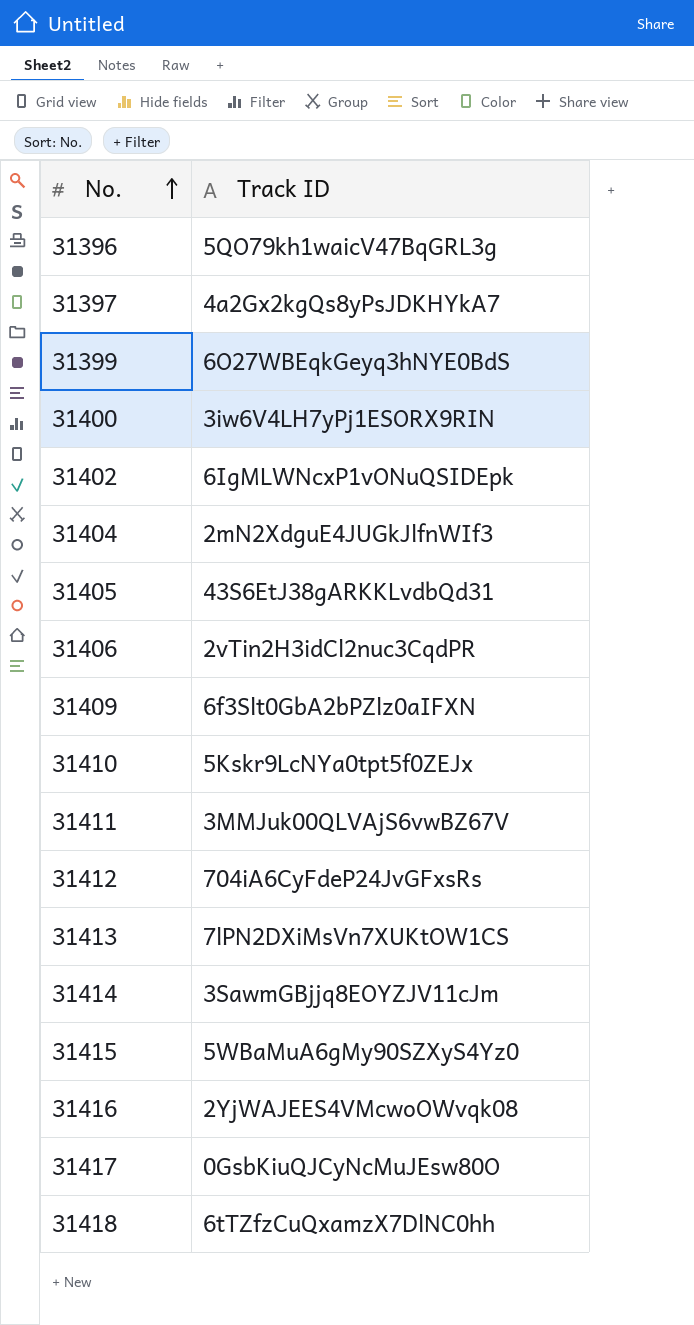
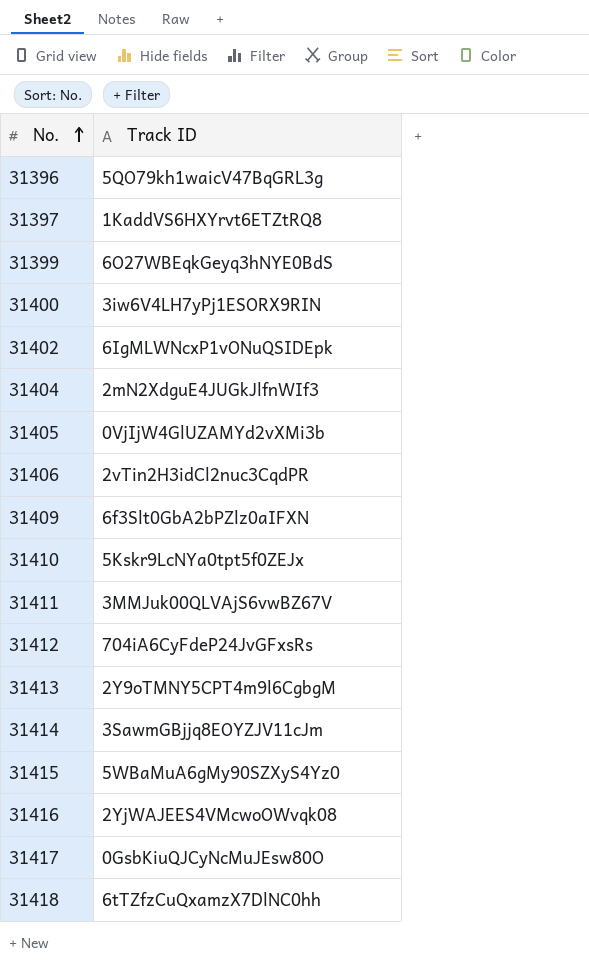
31397 | Track ID: 4a2Gx2kgQs8yPsJDKHYkA7 -> 1KaddVS6HXYrvt6ETZtRQ8
31405 | Track ID: 43S6EtJ38gARKKLvdbQd31 -> 0VjIjW4GlUZAMYd2vXMi3b
31413 | Track ID: 7lPN2DXiMsVn7XUKtOW1CS -> 2Y9oTMNY5CPT4m9l6CgbgM

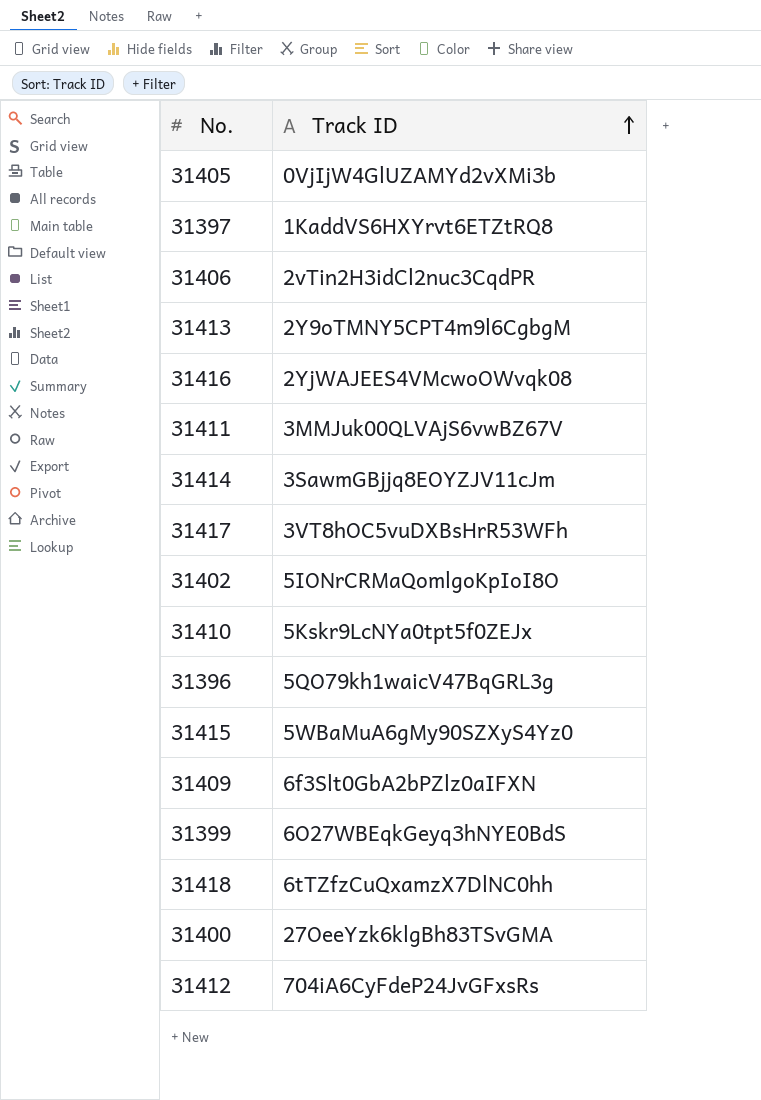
row order: No. ascending -> Track ID ascending
row 31404: 2mN2XdguE4JUGkJlfnWIf3 -> none
31417 | Track ID: 0GsbKiuQJCyNcMuJEsw80O -> 3VT8hOC5vuDXBsHrR53WFh
31402 | Track ID: 6IgMLWNcxP1vONuQSIDEpk -> 5IONrCRMaQomlgoKpIoI8O
31400 | Track ID: 3iw6V4LH7yPj1ESORX9RIN -> 27OeeYzk6klgBh83TSvGMA

